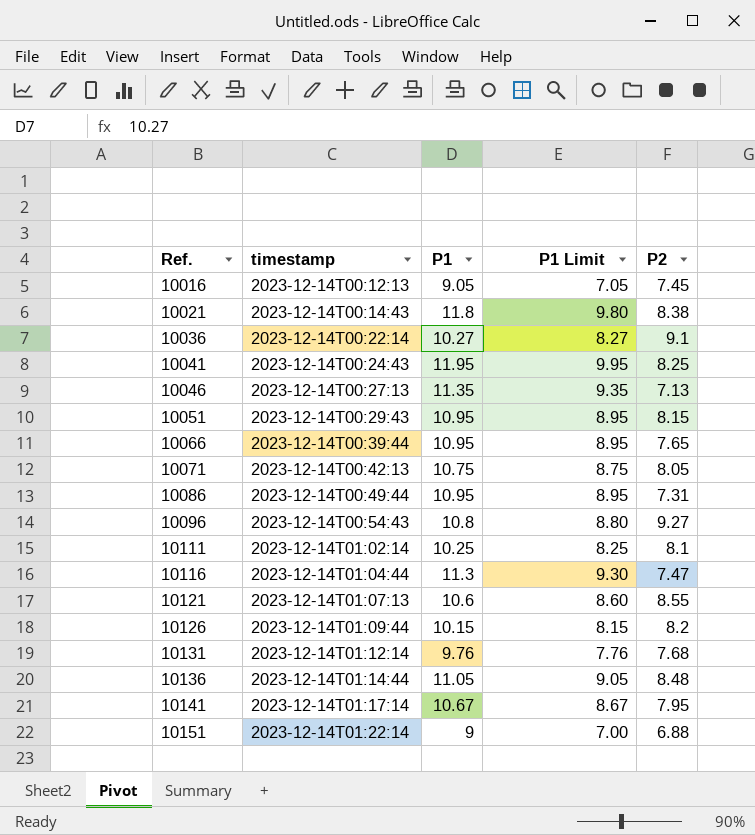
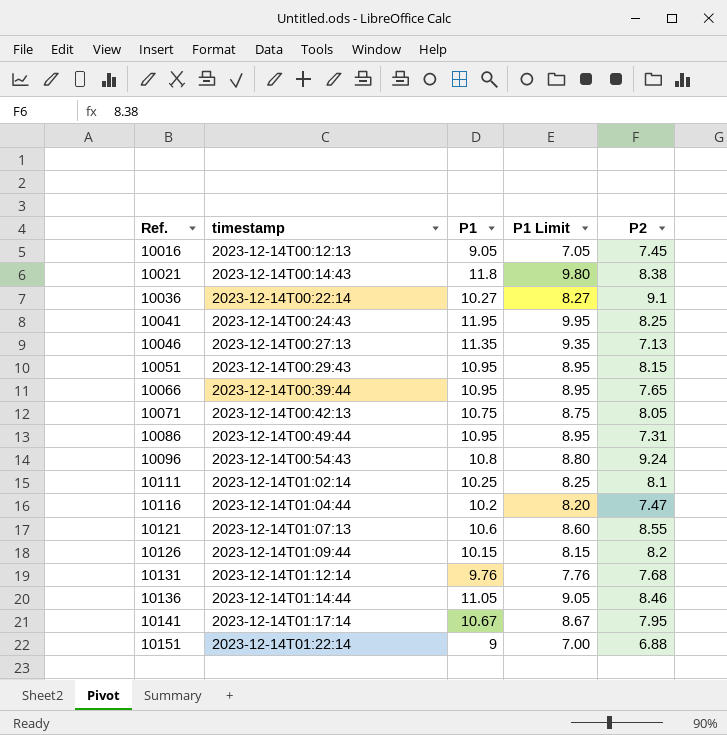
10096 | P2: 9.27 -> 9.24
10116 | P1: 11.3 -> 10.2
10116 | P1 Limit: 9.30 -> 8.20
10136 | P2: 8.48 -> 8.46

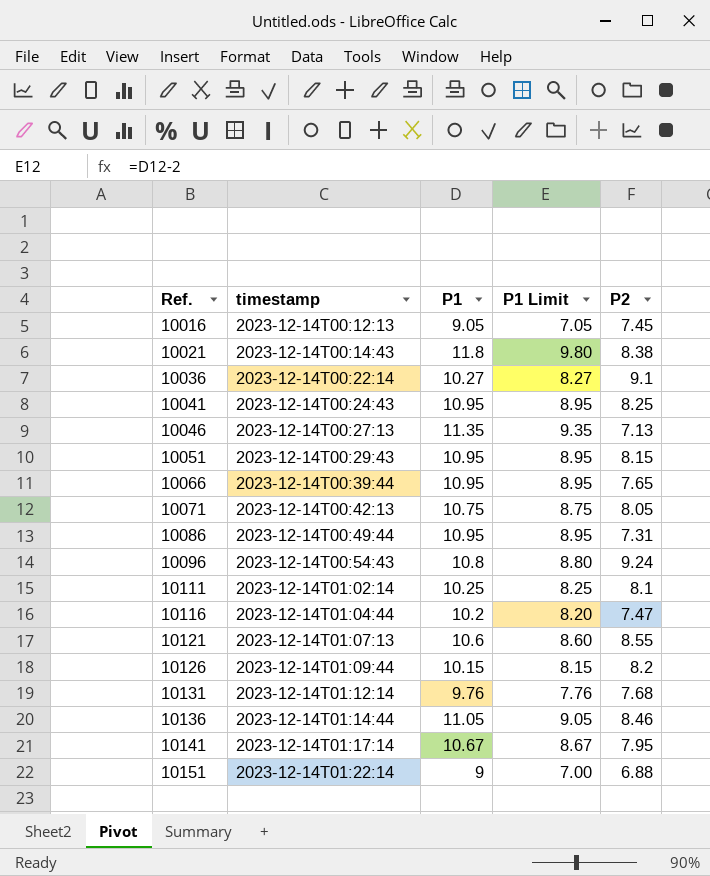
10041 | P1: 11.95 -> 10.95
10041 | P1 Limit: 9.95 -> 8.95

